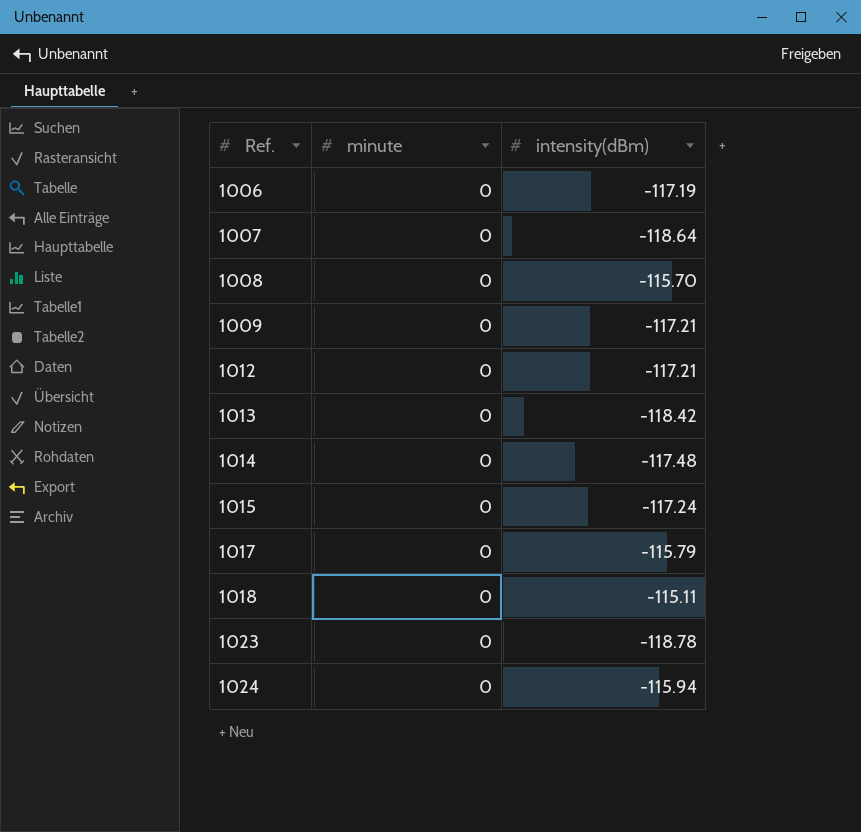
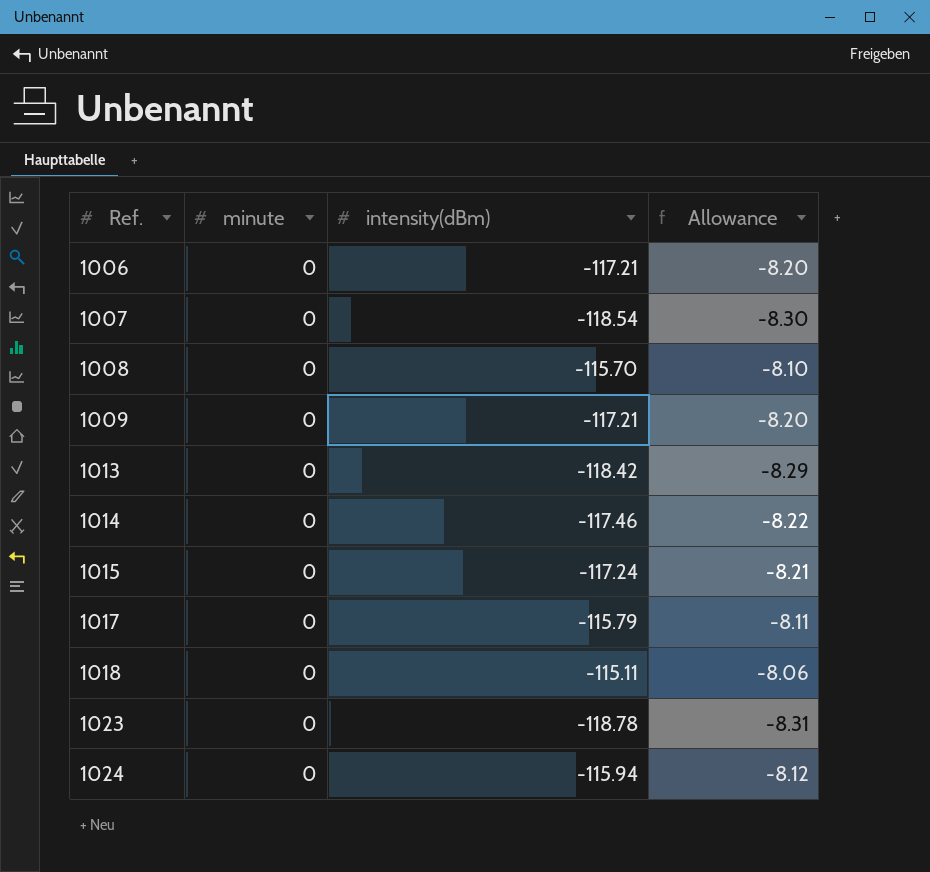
column Allowance | formula: none -> [intensity(dBm)] * 0.07
row 1012: 0 | -117.21 -> none
1006 | intensity(dBm): -117.19 -> -117.21
1007 | intensity(dBm): -118.64 -> -118.54
1014 | intensity(dBm): -117.48 -> -117.46

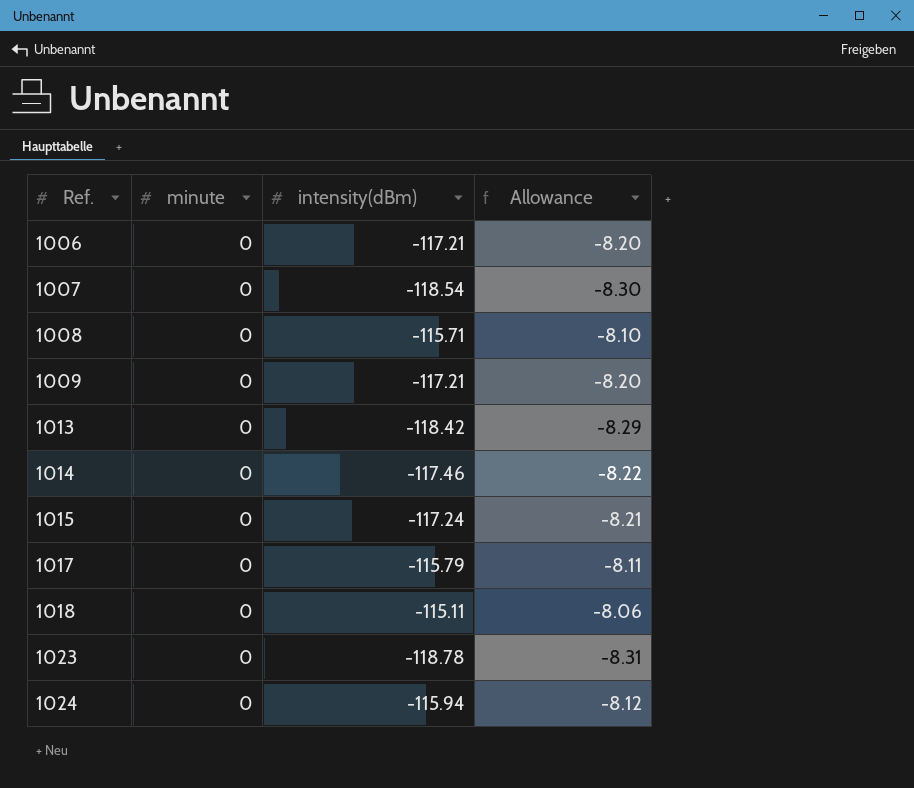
1008 | intensity(dBm): -115.70 -> -115.71

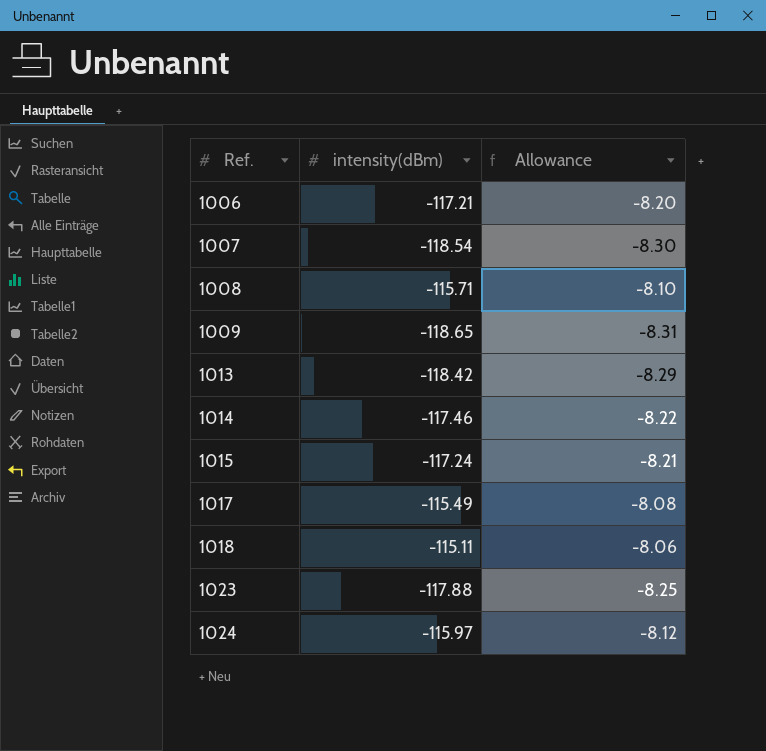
column minute | position: 2 -> none
1009 | intensity(dBm): -117.21 -> -118.65
1009 | Allowance: -8.20 -> -8.31
1017 | intensity(dBm): -115.79 -> -115.49
1017 | Allowance: -8.11 -> -8.08
1023 | intensity(dBm): -118.78 -> -117.88
1023 | Allowance: -8.31 -> -8.25
1024 | intensity(dBm): -115.94 -> -115.97

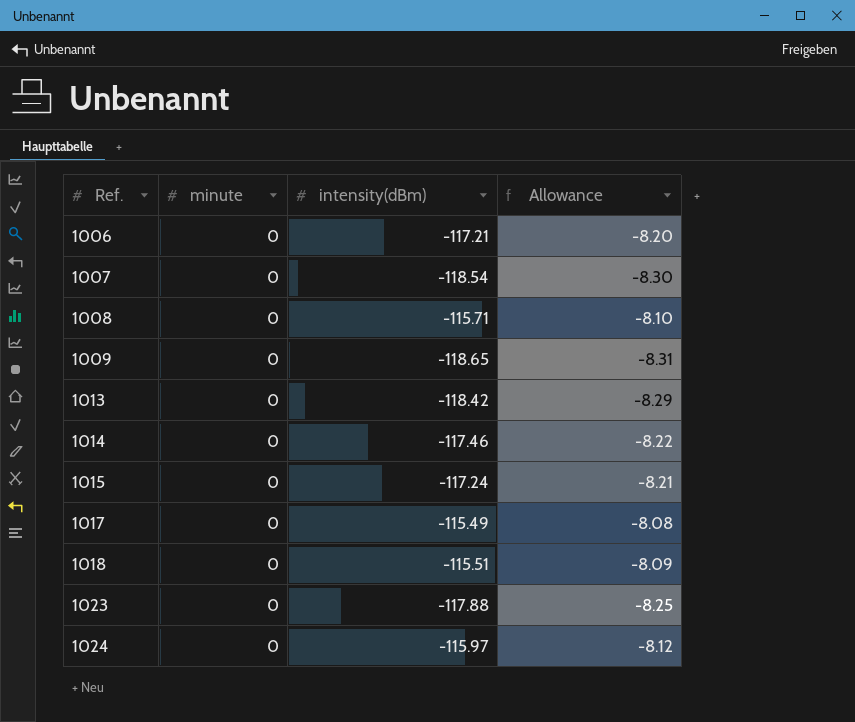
column minute | position: none -> 2
1018 | intensity(dBm): -115.11 -> -115.51
1018 | Allowance: -8.06 -> -8.09

